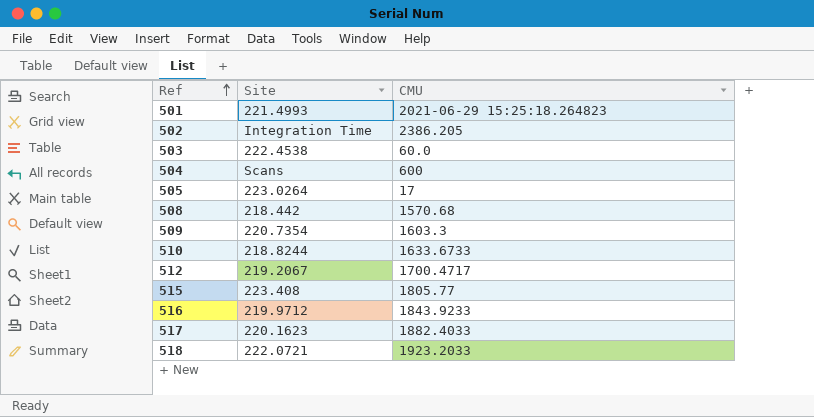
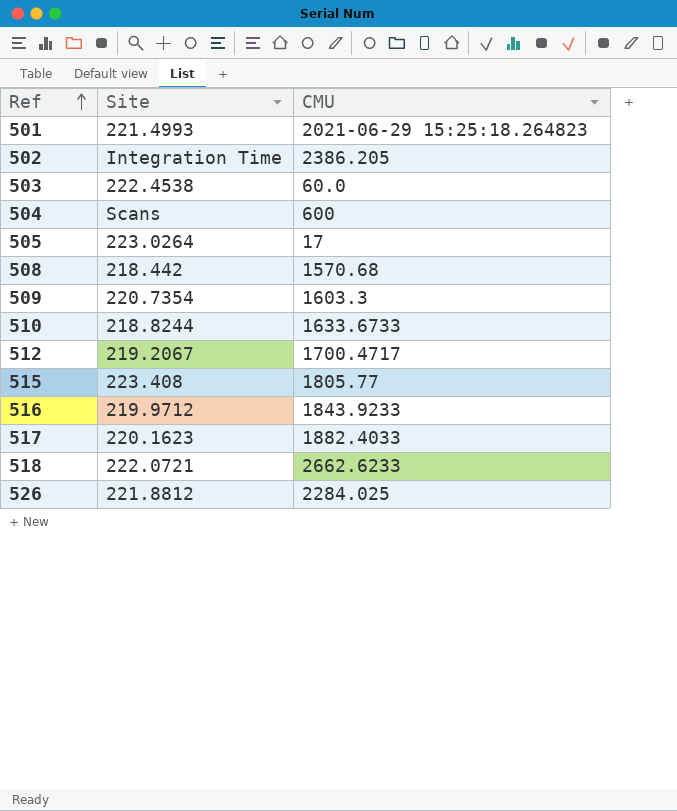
518 | CMU: 1923.2033 -> 2662.6233
row 526: none -> 221.8812 | 2284.025

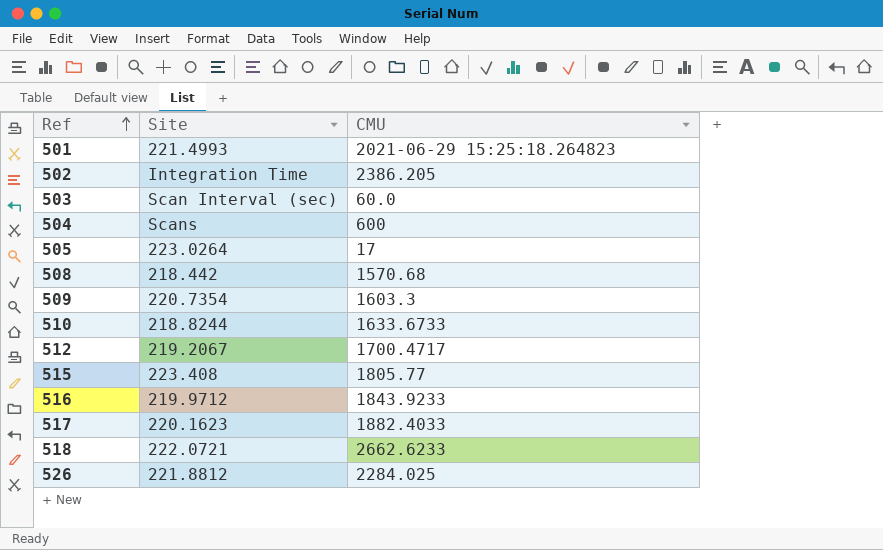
503 | Site: 222.4538 -> Scan Interval (sec)

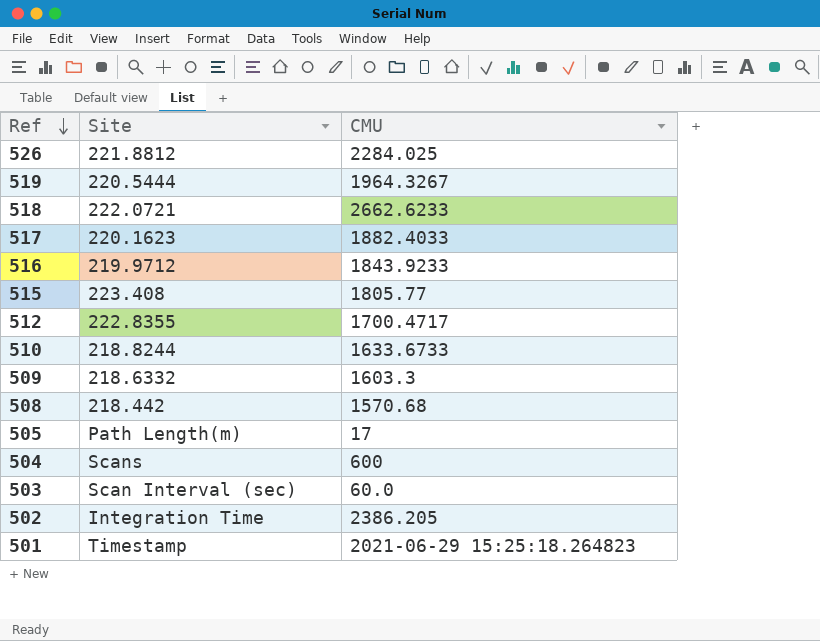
row order: Ref ascending -> Ref descending
row 519: none -> 220.5444 | 1964.3267
512 | Site: 219.2067 -> 222.8355
509 | Site: 220.7354 -> 218.6332
505 | Site: 223.0264 -> Path Length(m)
501 | Site: 221.4993 -> Timestamp

